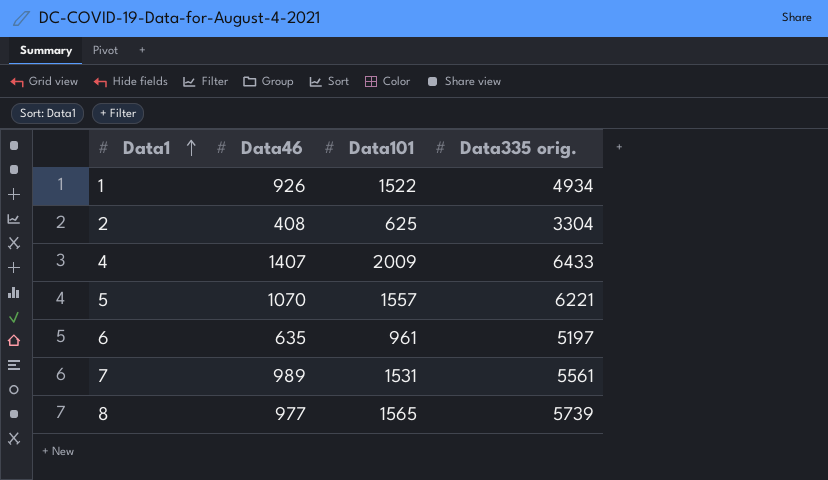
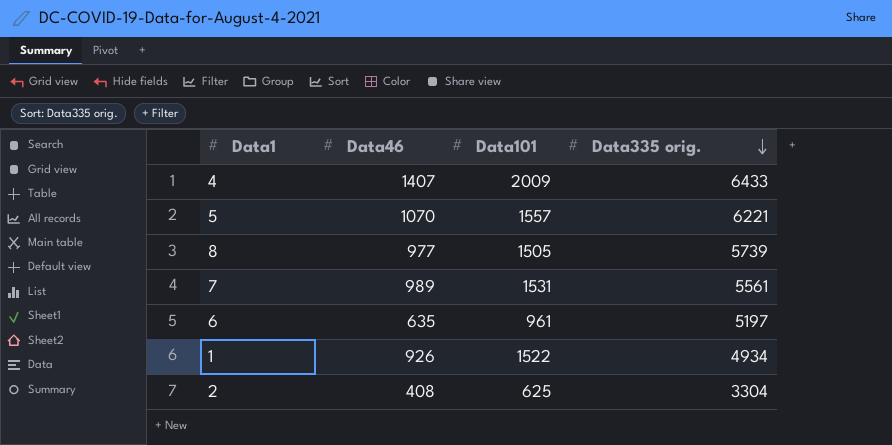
row order: Data1 ascending -> Data335 orig. descending
8 | Data101: 1565 -> 1505

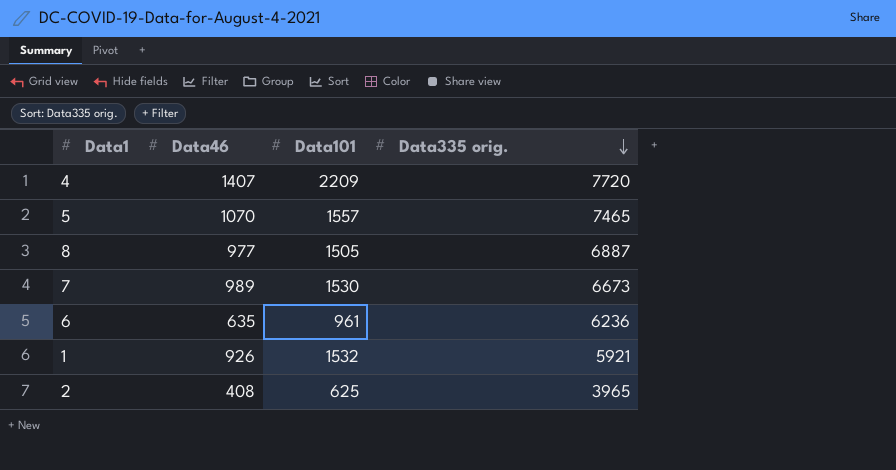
4 | Data101: 2009 -> 2209
4 | Data335 orig.: 6433 -> 7720
5 | Data335 orig.: 6221 -> 7465
8 | Data335 orig.: 5739 -> 6887
7 | Data101: 1531 -> 1530
7 | Data335 orig.: 5561 -> 6673
6 | Data335 orig.: 5197 -> 6236
1 | Data101: 1522 -> 1532
1 | Data335 orig.: 4934 -> 5921
2 | Data335 orig.: 3304 -> 3965

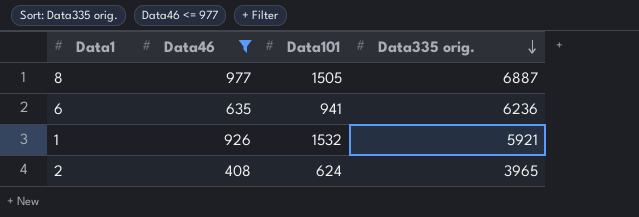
filter: none -> Data46 <= 977
6 | Data101: 961 -> 941
2 | Data101: 625 -> 624

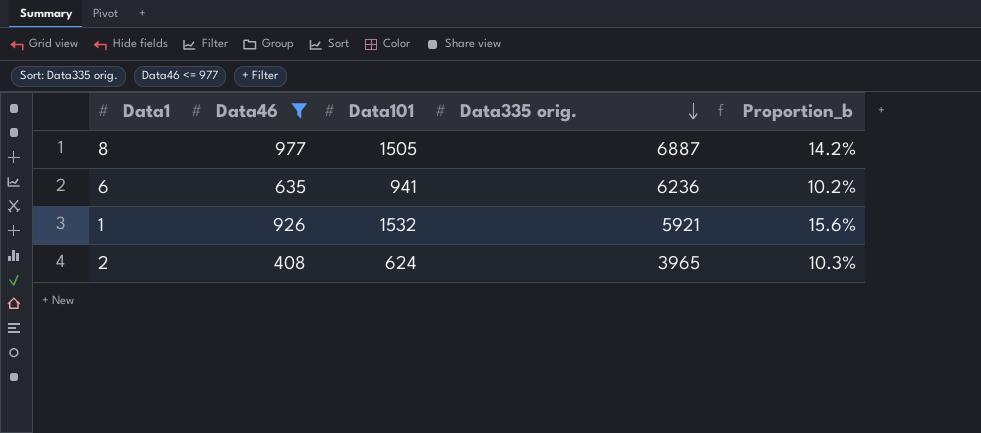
column Proportion_b | formula: none -> [Data46] / [Data335 orig.]

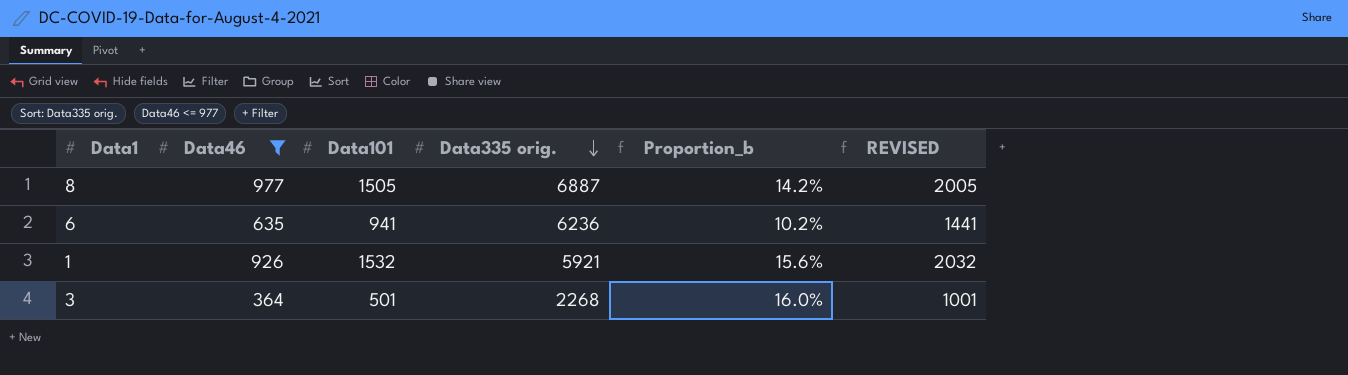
column REVISED | formula: none -> [Data101] + 500
row 2: 408 | 624 | 3965 | 10.3% -> none
row 3: none -> 364 | 501 | 2268 | 16.0% | 1001

